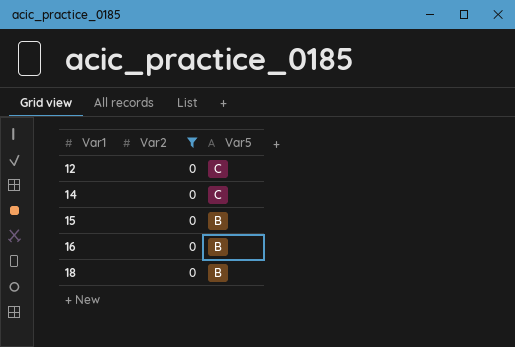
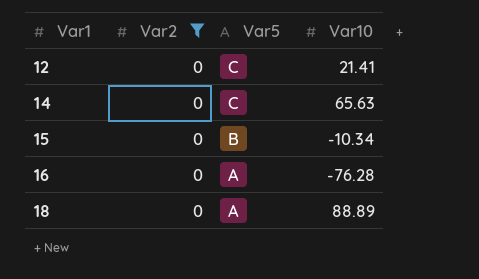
column Var10 | position: none -> 4
16 | Var5: B -> A
18 | Var5: B -> A

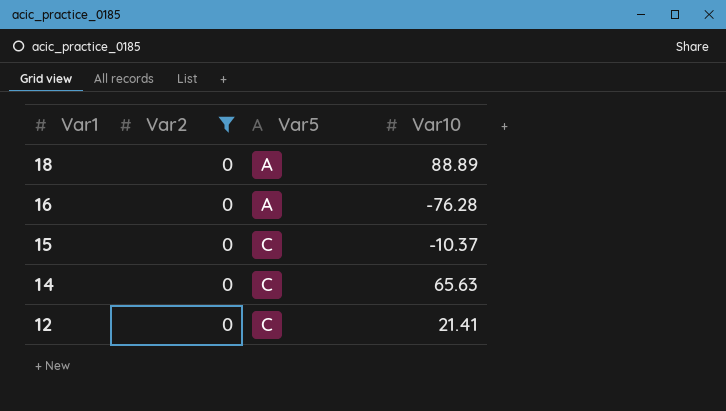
row order: Var1 ascending -> Var1 descending
15 | Var5: B -> C
15 | Var10: -10.34 -> -10.37

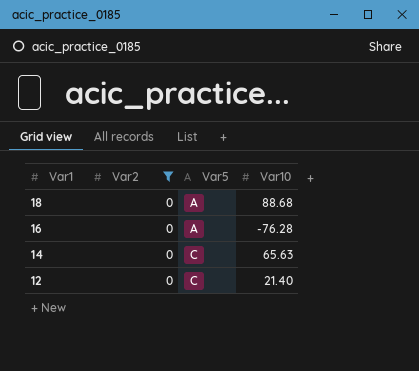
row 15: 0 | C | -10.37 -> none
18 | Var10: 88.89 -> 88.68
12 | Var10: 21.41 -> 21.40

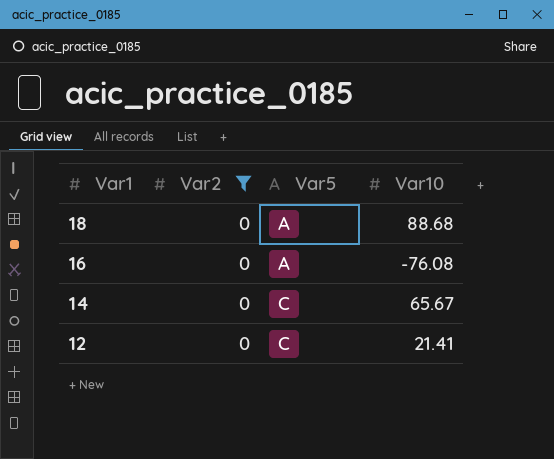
16 | Var10: -76.28 -> -76.08
14 | Var10: 65.63 -> 65.67
12 | Var10: 21.40 -> 21.41

